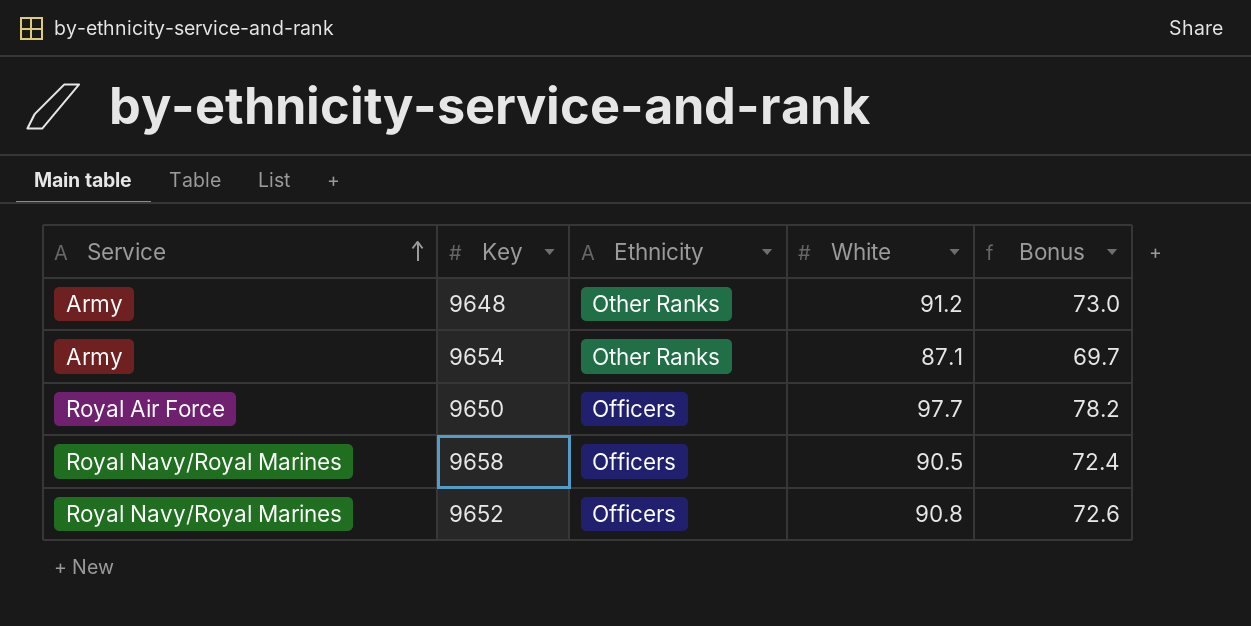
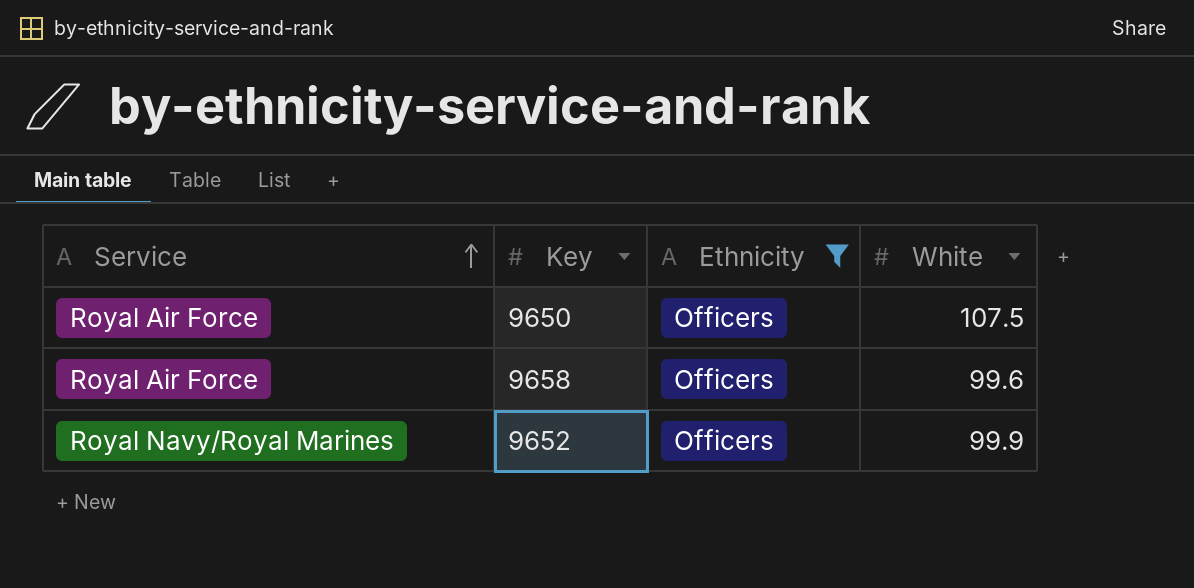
filter: none -> Ethnicity = Officers
column Bonus | formula: [White] * 0.8 -> none
9650 | White: 97.7 -> 107.5
9658 | Service: Royal Navy/Royal Marines -> Royal Air Force
9658 | White: 90.5 -> 99.6
9652 | White: 90.8 -> 99.9

